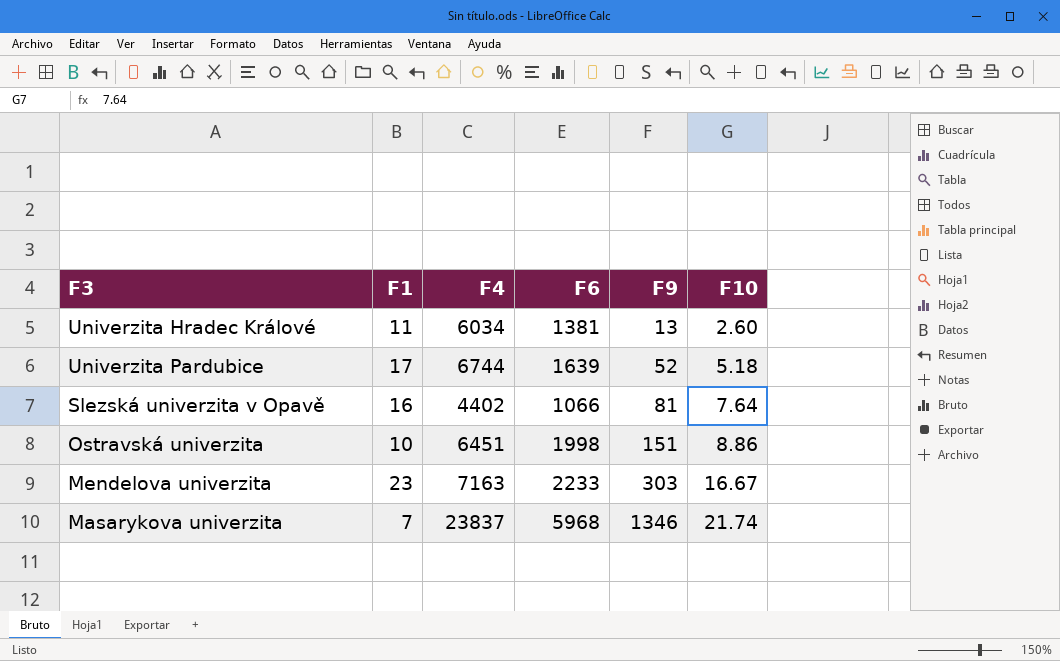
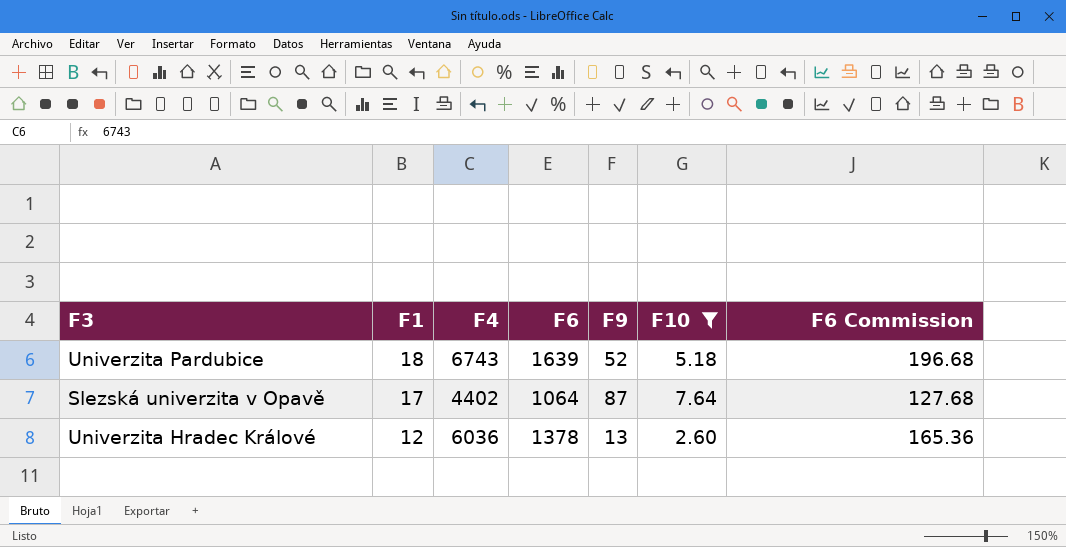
filter: none -> F10 <= 7.64
row order: F9 ascending -> F1 descending
column F6 Commission | formula: none -> [F6] * 0.12
Univerzita Pardubice | F1: 17 -> 18
Univerzita Pardubice | F4: 6744 -> 6743
Slezská univerzita v Opavě | F1: 16 -> 17
Slezská univerzita v Opavě | F6: 1066 -> 1064
Slezská univerzita v Opavě | F9: 81 -> 87
Univerzita Hradec Králové | F1: 11 -> 12
Univerzita Hradec Králové | F4: 6034 -> 6036
Univerzita Hradec Králové | F6: 1381 -> 1378

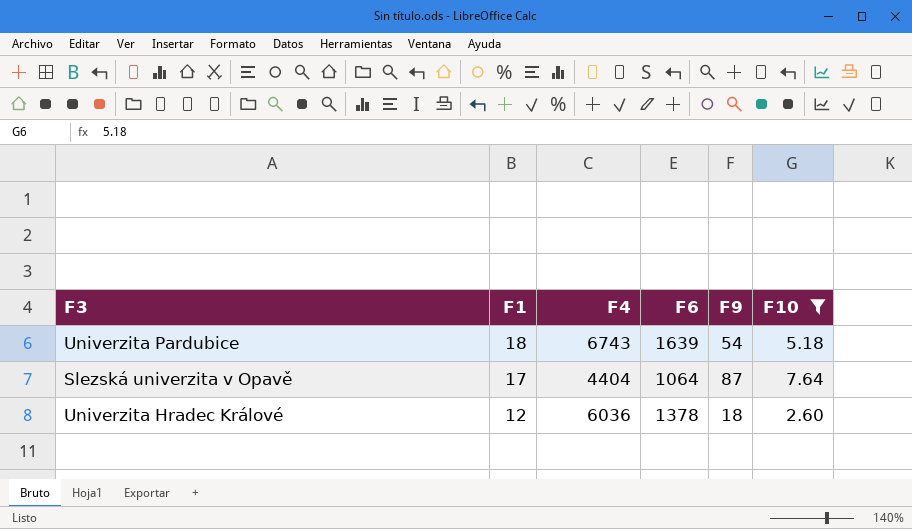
column F6 Commission | formula: [F6] * 0.12 -> none
Univerzita Pardubice | F9: 52 -> 54
Slezská univerzita v Opavě | F4: 4402 -> 4404
Univerzita Hradec Králové | F9: 13 -> 18

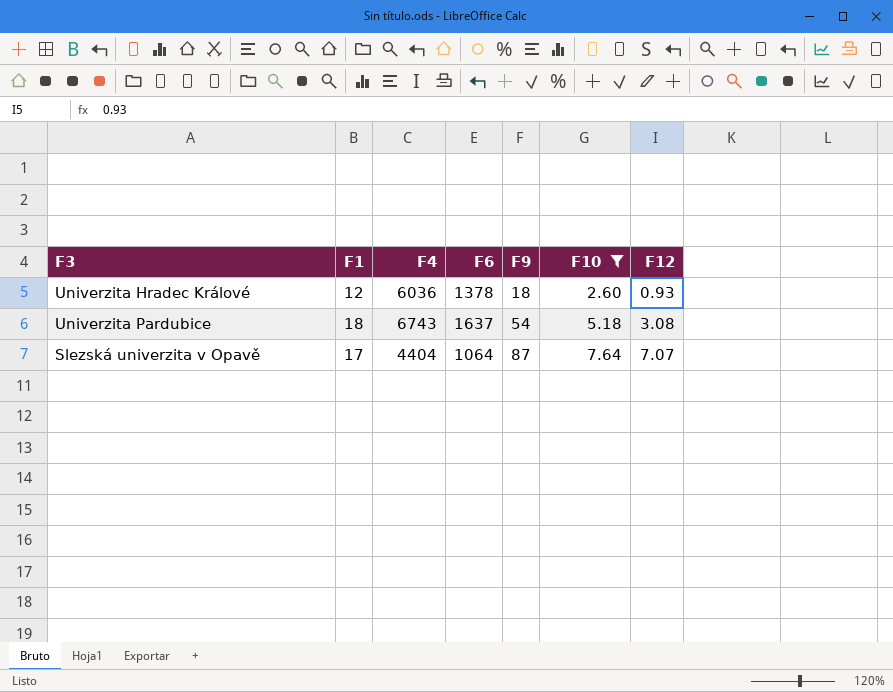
row order: F1 descending -> F9 ascending
column F12 | position: none -> 7
Univerzita Pardubice | F6: 1639 -> 1637

